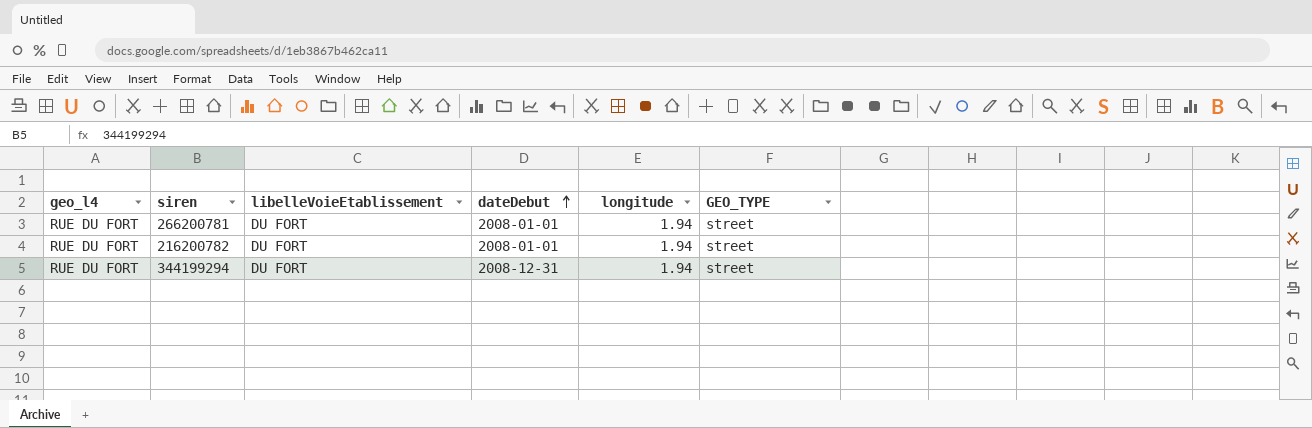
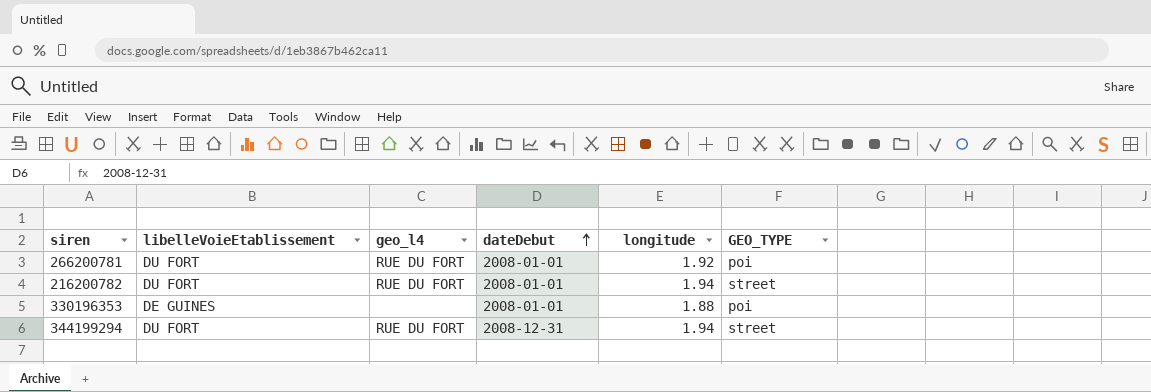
column geo_l4 | position: 1 -> 3
266200781 | longitude: 1.94 -> 1.92
266200781 | GEO_TYPE: street -> poi
row 330196353: none -> DE GUINES | none | 2008-01-01 | 1.88 | poi

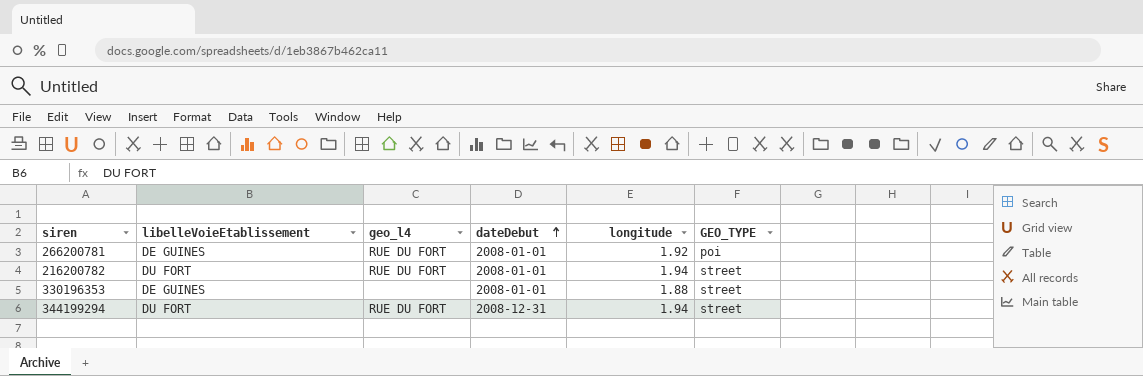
266200781 | libelleVoieEtablissement: DU FORT -> DE GUINES
330196353 | GEO_TYPE: poi -> street

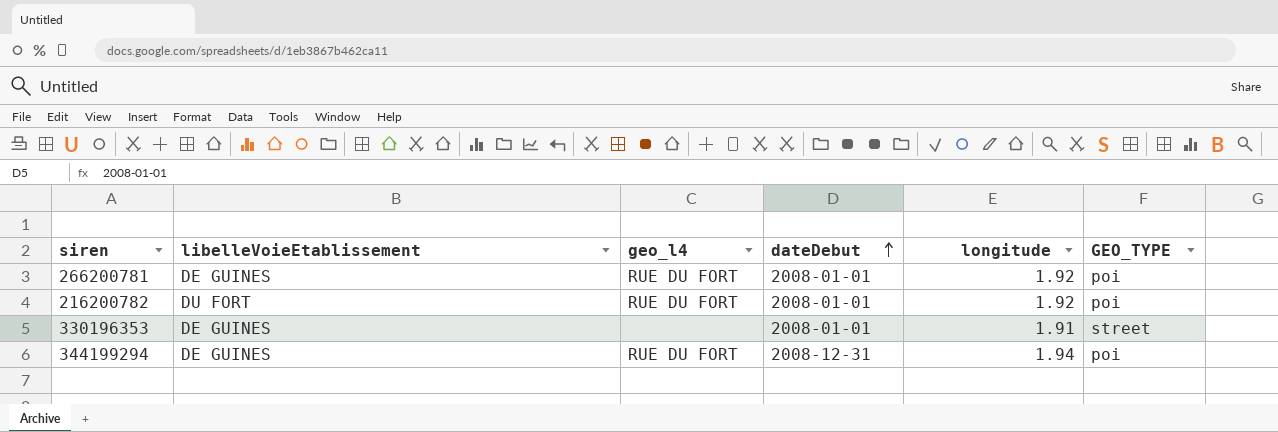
216200782 | longitude: 1.94 -> 1.92
216200782 | GEO_TYPE: street -> poi
330196353 | longitude: 1.88 -> 1.91
344199294 | libelleVoieEtablissement: DU FORT -> DE GUINES
344199294 | GEO_TYPE: street -> poi

